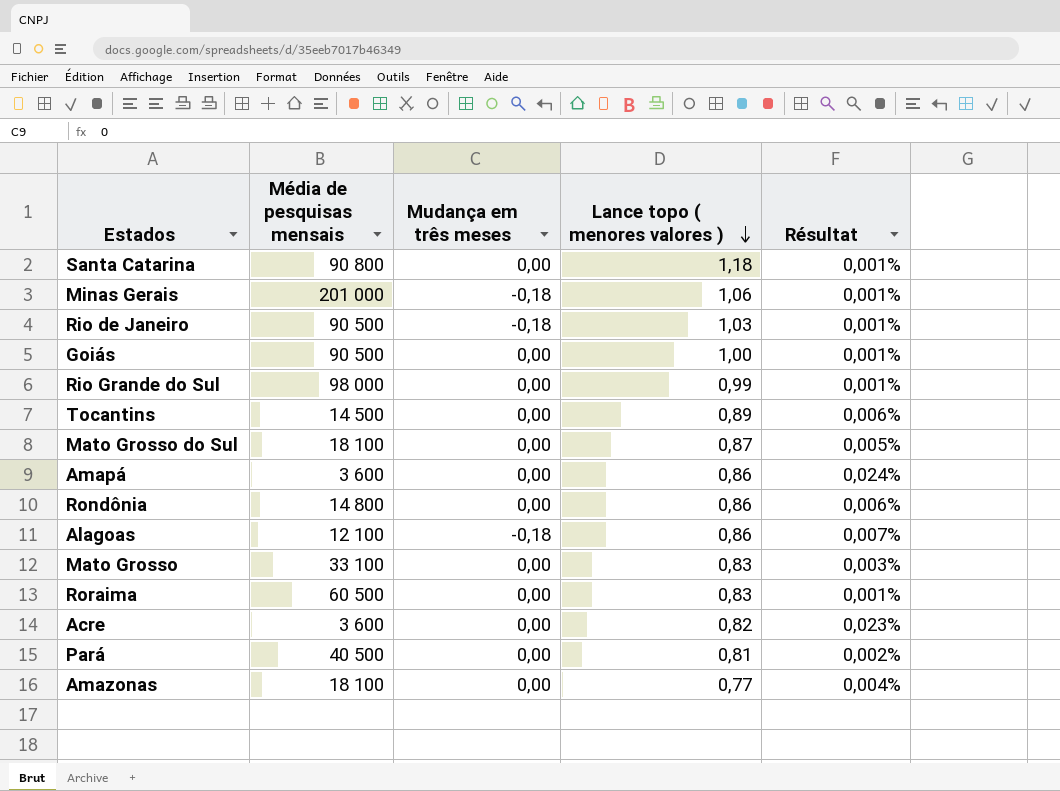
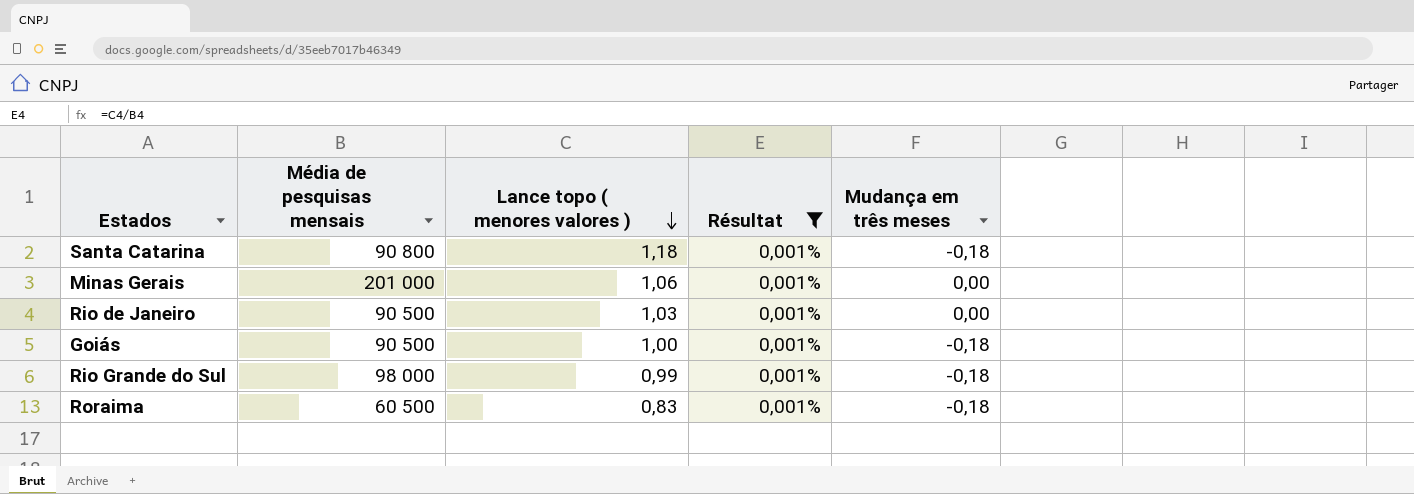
filter: none -> Résultat = 0,001%
column Mudança em três meses | position: 3 -> 5
Santa Catarina | Mudança em três meses: 0,00 -> -0,18
Minas Gerais | Mudança em três meses: -0,18 -> 0,00
Rio de Janeiro | Mudança em três meses: -0,18 -> 0,00
Goiás | Mudança em três meses: 0,00 -> -0,18
Rio Grande do Sul | Mudança em três meses: 0,00 -> -0,18
Roraima | Mudança em três meses: 0,00 -> -0,18

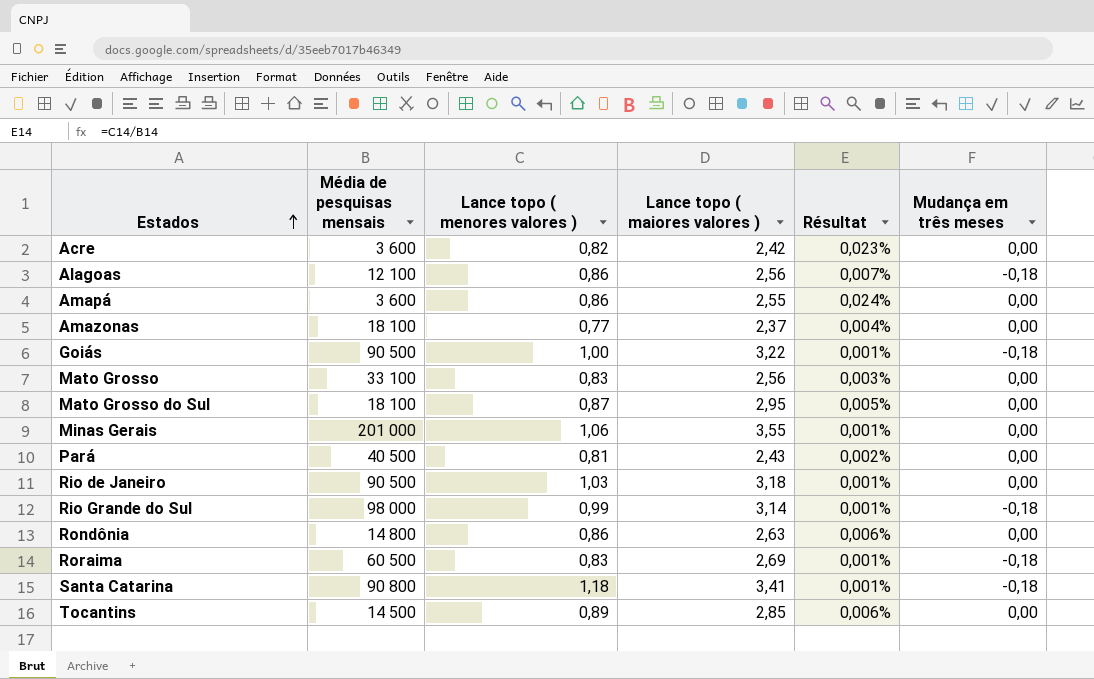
filter: Résultat = 0,001% -> none
row order: Lance topo ( menores valores ) descending -> Estados ascending
column Lance topo ( maiores valores ) | position: none -> 4

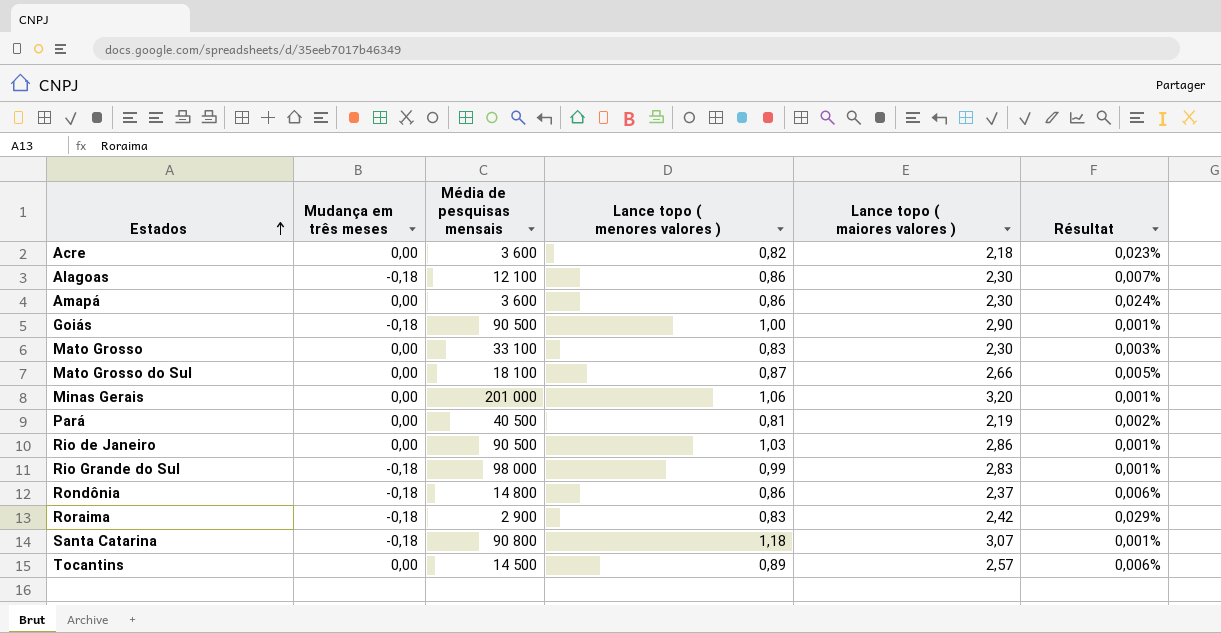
column Mudança em três meses | position: 6 -> 2
row Amazonas: 18 100 | 0,77 | 2,37 | 0,004% | 0,00 -> none
Acre | Lance topo ( maiores valores ): 2,42 -> 2,18
Alagoas | Lance topo ( maiores valores ): 2,56 -> 2,30
Amapá | Lance topo ( maiores valores ): 2,55 -> 2,30
Goiás | Lance topo ( maiores valores ): 3,22 -> 2,90
Mato Grosso | Lance topo ( maiores valores ): 2,56 -> 2,30
Mato Grosso do Sul | Lance topo ( maiores valores ): 2,95 -> 2,66
Minas Gerais | Lance topo ( maiores valores ): 3,55 -> 3,20
Pará | Lance topo ( maiores valores ): 2,43 -> 2,19
Rio de Janeiro | Lance topo ( maiores valores ): 3,18 -> 2,86
Rio Grande do Sul | Lance topo ( maiores valores ): 3,14 -> 2,83
Rondônia | Mudança em três meses: 0,00 -> -0,18
Rondônia | Lance topo ( maiores valores ): 2,63 -> 2,37
Roraima | Média de pesquisas mensais: 60 500 -> 2 900
Roraima | Lance topo ( maiores valores ): 2,69 -> 2,42
Roraima | Résultat: 0,001% -> 0,029%
Santa Catarina | Lance topo ( maiores valores ): 3,41 -> 3,07
Tocantins | Lance topo ( maiores valores ): 2,85 -> 2,57

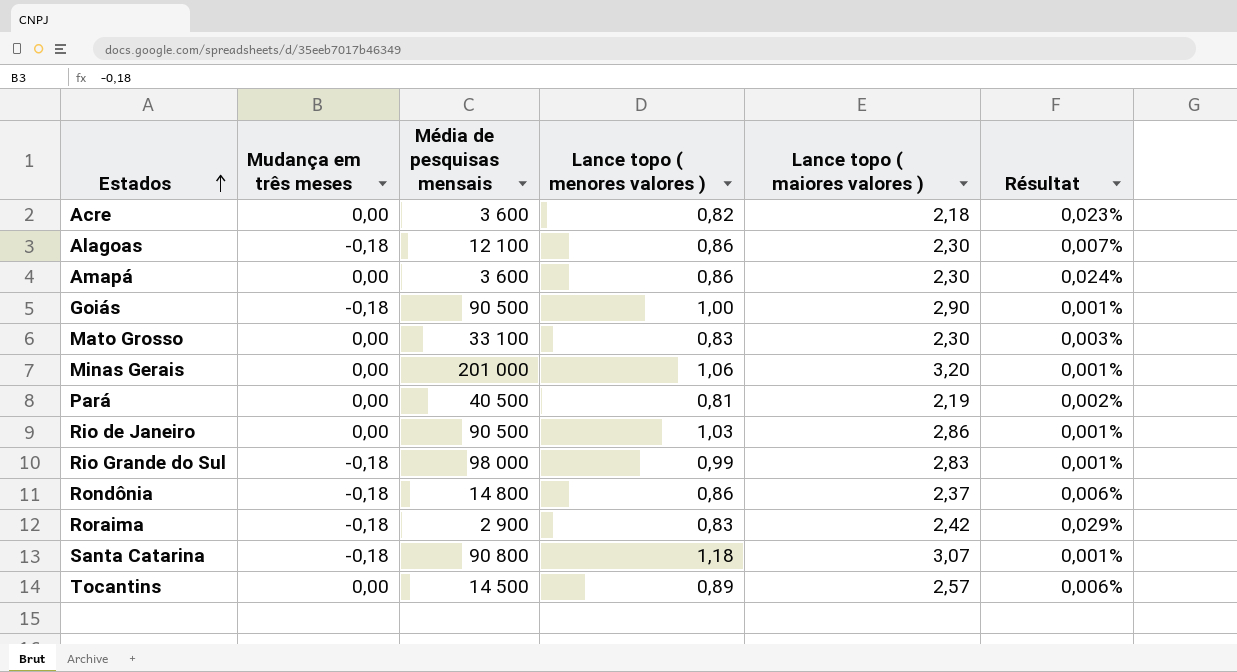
row Mato Grosso do Sul: 0,00 | 18 100 | 0,87 | 2,66 | 0,005% -> none

